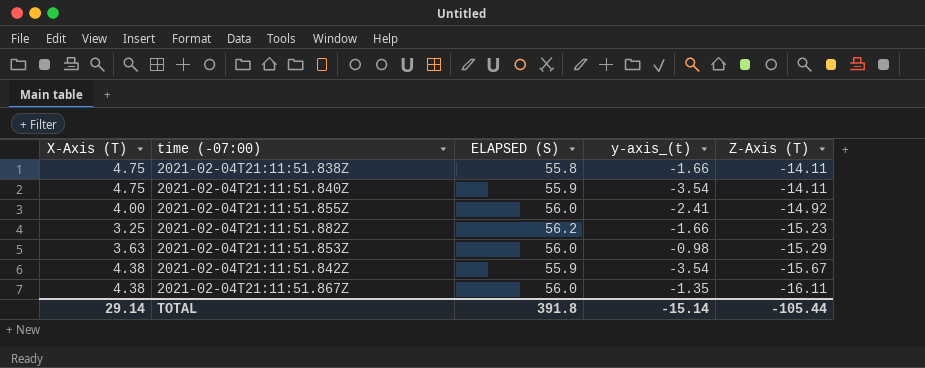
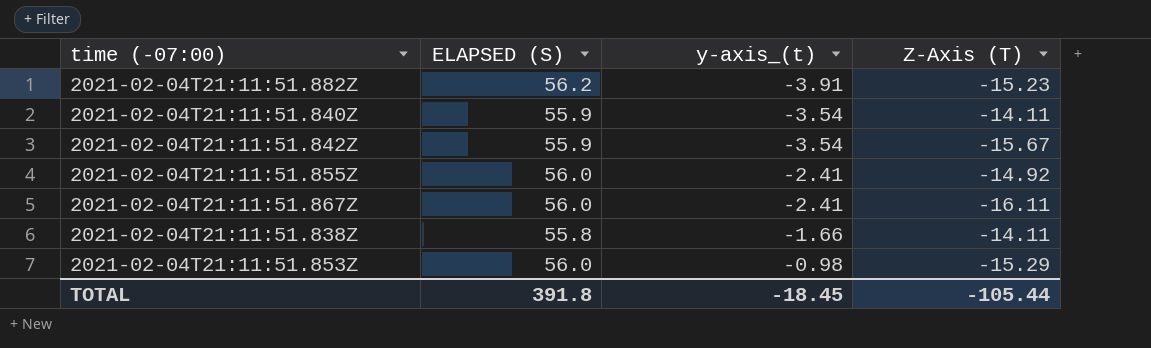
row order: Z-Axis (T) descending -> y-axis_(t) ascending
column X-Axis (T) | position: 1 -> none
2021-02-04T21:11:51.882Z | y-axis_(t): -1.66 -> -3.91
2021-02-04T21:11:51.867Z | y-axis_(t): -1.35 -> -2.41
TOTAL | y-axis_(t): -15.14 -> -18.45

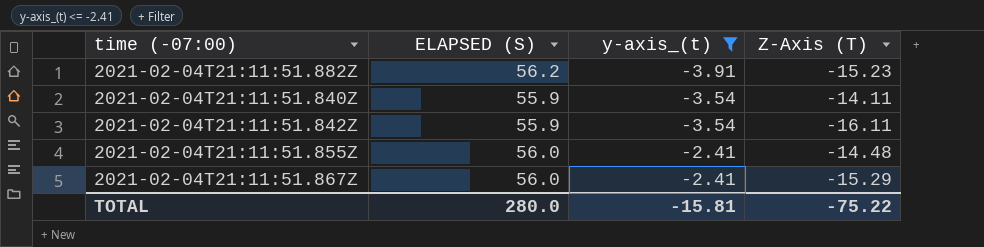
filter: none -> y-axis_(t) <= -2.41
2021-02-04T21:11:51.842Z | Z-Axis (T): -15.67 -> -16.11
2021-02-04T21:11:51.855Z | Z-Axis (T): -14.92 -> -14.48
2021-02-04T21:11:51.867Z | Z-Axis (T): -16.11 -> -15.29
TOTAL | ELAPSED (S): 391.8 -> 280.0
TOTAL | y-axis_(t): -18.45 -> -15.81
TOTAL | Z-Axis (T): -105.44 -> -75.22

